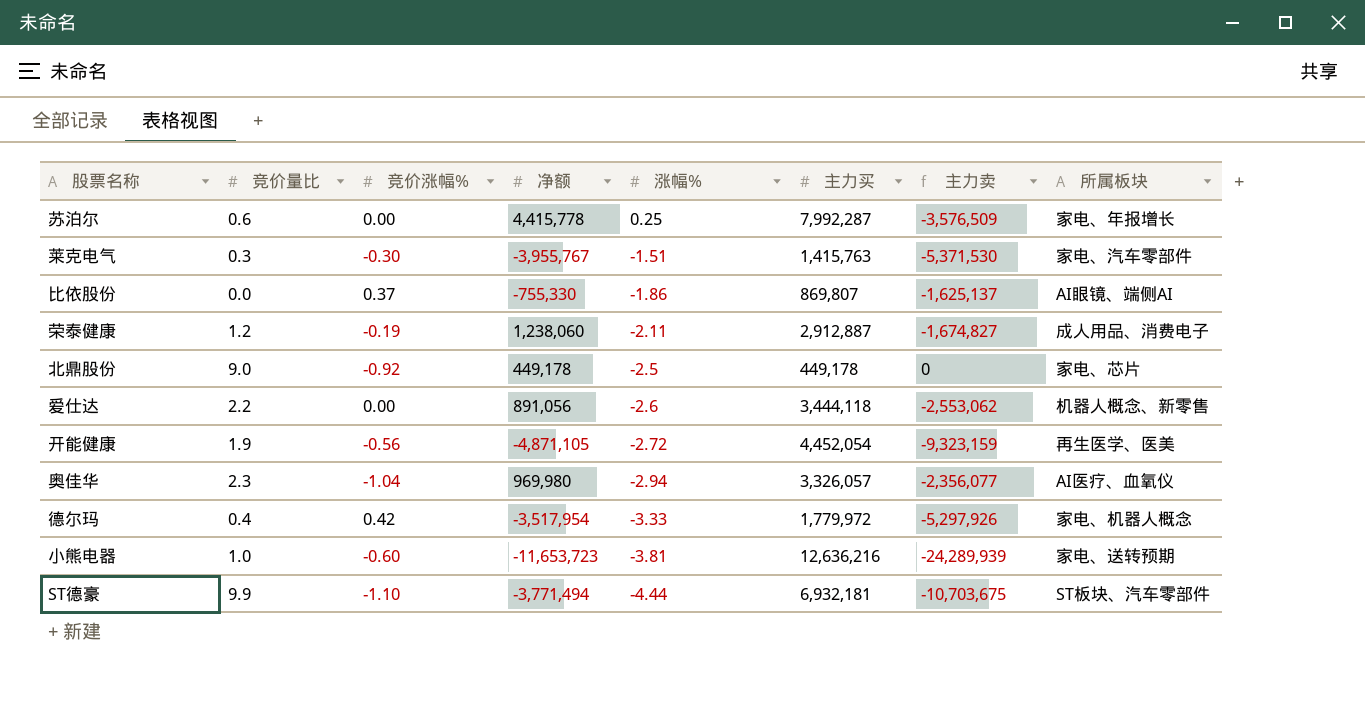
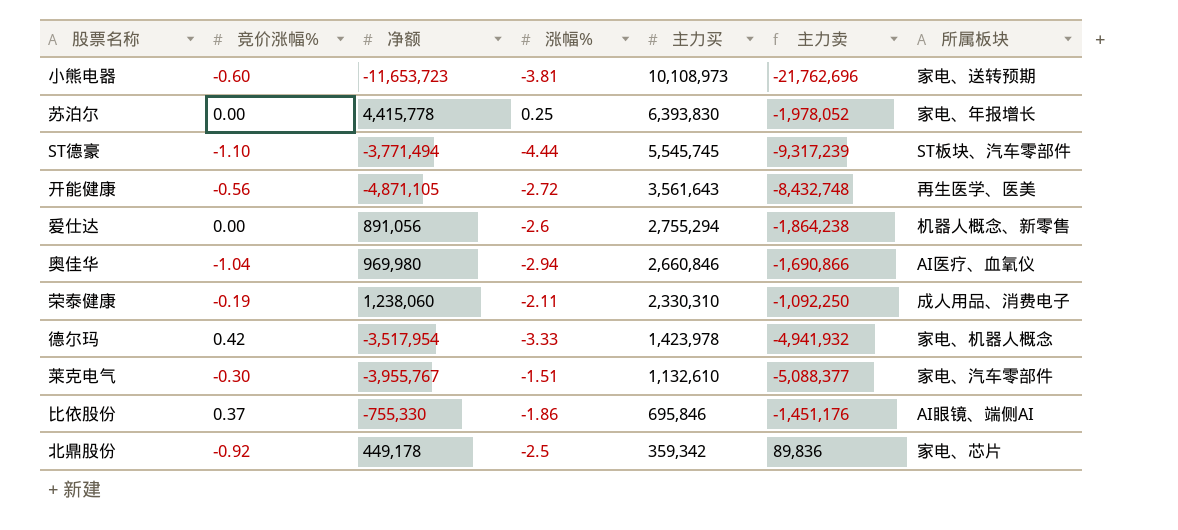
row order: 涨幅% descending -> 主力买 descending
column 竞价量比 | position: 2 -> none
小熊电器 | 主力买: 12,636,216 -> 10,108,973
小熊电器 | 主力卖: -24,289,939 -> -21,762,696
苏泊尔 | 主力买: 7,992,287 -> 6,393,830
苏泊尔 | 主力卖: -3,576,509 -> -1,978,052
ST德豪 | 主力买: 6,932,181 -> 5,545,745
ST德豪 | 主力卖: -10,703,675 -> -9,317,239
开能健康 | 主力买: 4,452,054 -> 3,561,643
开能健康 | 主力卖: -9,323,159 -> -8,432,748
爱仕达 | 主力买: 3,444,118 -> 2,755,294
爱仕达 | 主力卖: -2,553,062 -> -1,864,238
奥佳华 | 主力买: 3,326,057 -> 2,660,846
奥佳华 | 主力卖: -2,356,077 -> -1,690,866
荣泰健康 | 主力买: 2,912,887 -> 2,330,310
荣泰健康 | 主力卖: -1,674,827 -> -1,092,250
德尔玛 | 主力买: 1,779,972 -> 1,423,978
德尔玛 | 主力卖: -5,297,926 -> -4,941,932
莱克电气 | 主力买: 1,415,763 -> 1,132,610
莱克电气 | 主力卖: -5,371,530 -> -5,088,377
比依股份 | 主力买: 869,807 -> 695,846
比依股份 | 主力卖: -1,625,137 -> -1,451,176
北鼎股份 | 主力买: 449,178 -> 359,342
北鼎股份 | 主力卖: 0 -> 89,836

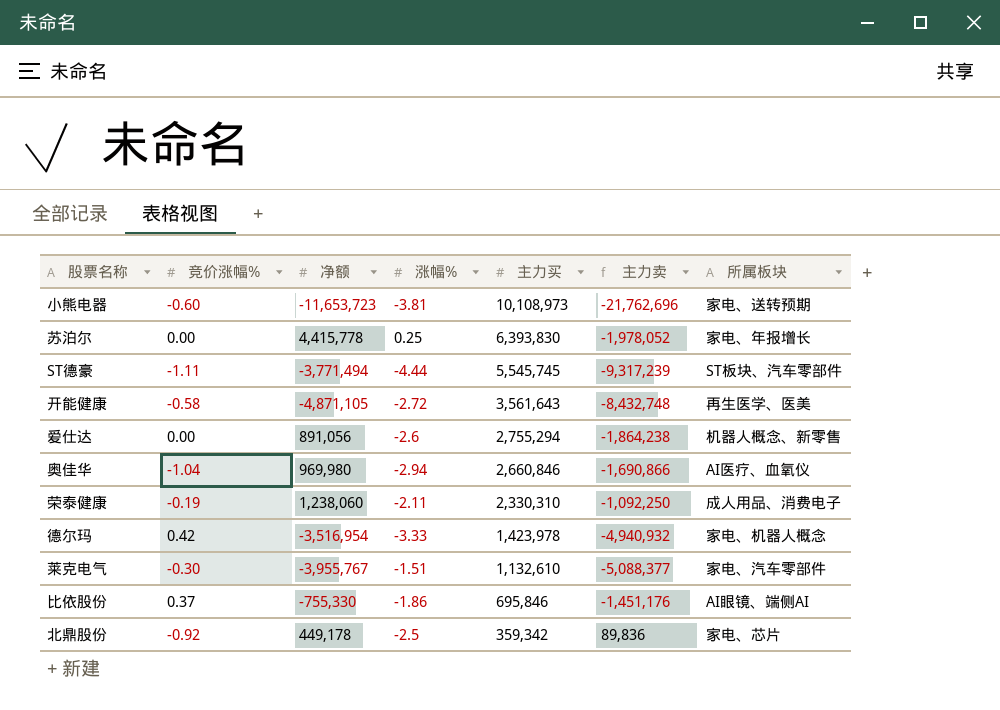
ST德豪 | 竞价涨幅%: -1.10 -> -1.11
开能健康 | 竞价涨幅%: -0.56 -> -0.58
德尔玛 | 净额: -3,517,954 -> -3,516,954
德尔玛 | 主力卖: -4,941,932 -> -4,940,932

